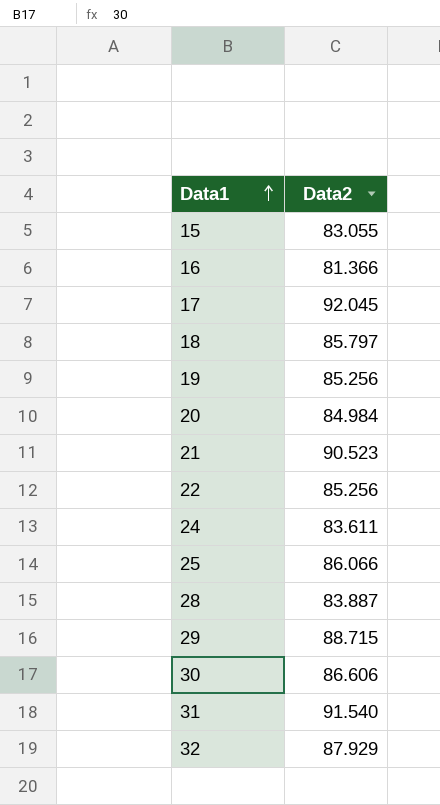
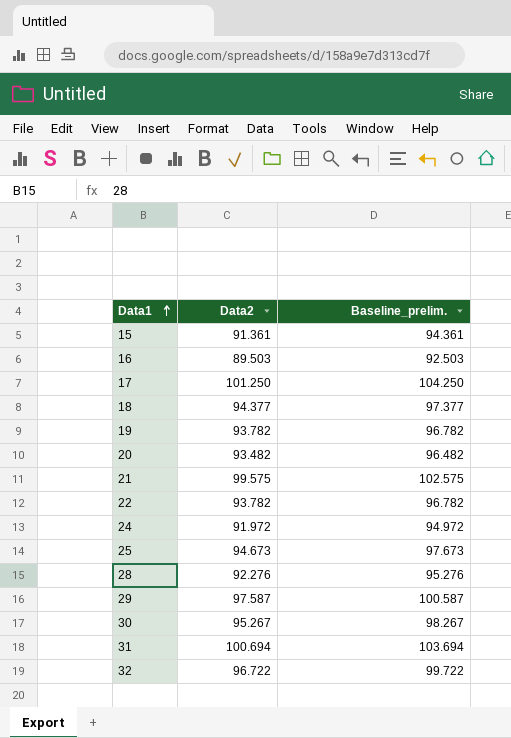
column Baseline_prelim. | formula: none -> [Data2] + 3
15 | Data2: 83.055 -> 91.361
16 | Data2: 81.366 -> 89.503
17 | Data2: 92.045 -> 101.250
18 | Data2: 85.797 -> 94.377
19 | Data2: 85.256 -> 93.782
20 | Data2: 84.984 -> 93.482
21 | Data2: 90.523 -> 99.575
22 | Data2: 85.256 -> 93.782
24 | Data2: 83.611 -> 91.972
25 | Data2: 86.066 -> 94.673
28 | Data2: 83.887 -> 92.276
29 | Data2: 88.715 -> 97.587
30 | Data2: 86.606 -> 95.267
31 | Data2: 91.540 -> 100.694
32 | Data2: 87.929 -> 96.722

